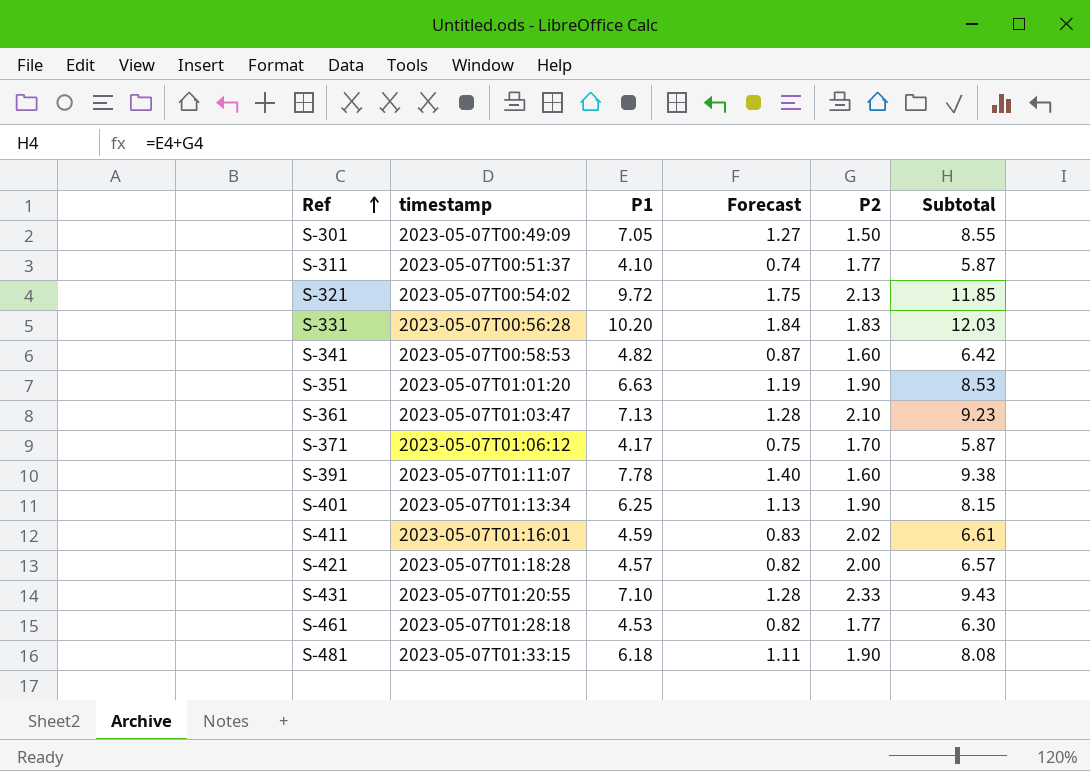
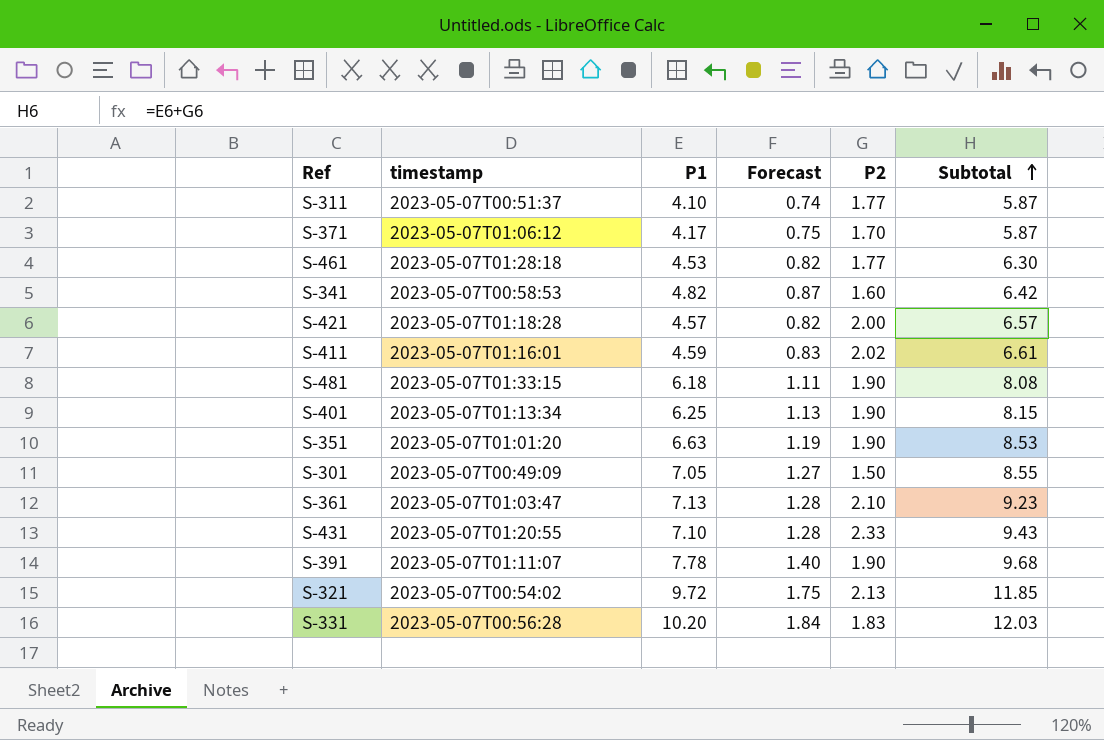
row order: Ref ascending -> Subtotal ascending
S-391 | P2: 1.60 -> 1.90
S-391 | Subtotal: 9.38 -> 9.68

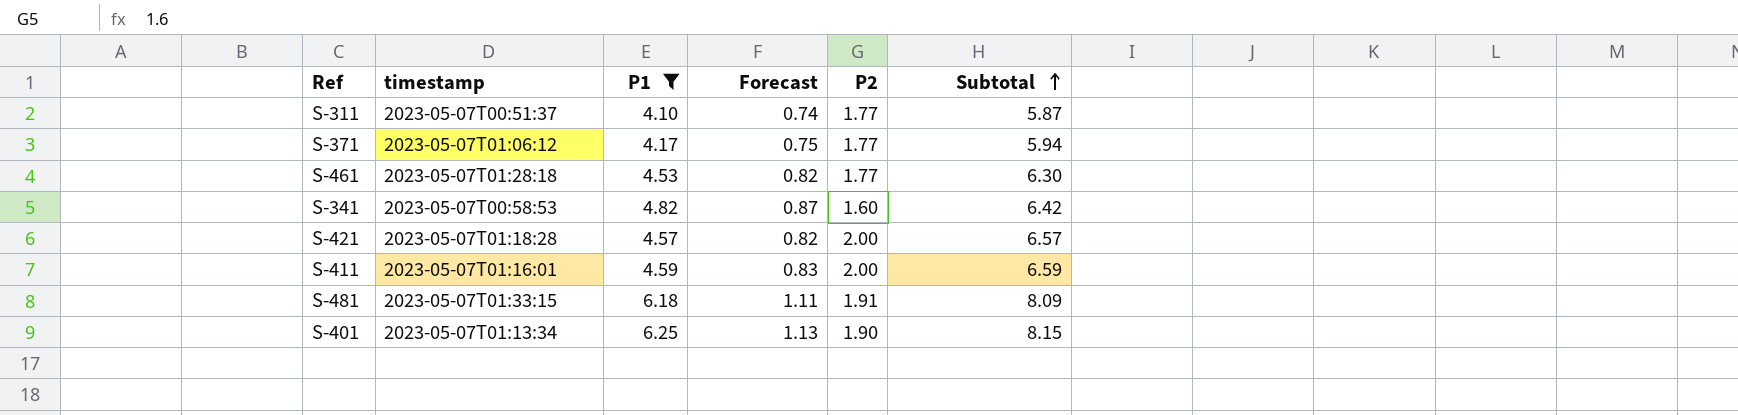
filter: none -> P1 <= 6.25
S-371 | P2: 1.70 -> 1.77
S-371 | Subtotal: 5.87 -> 5.94
S-411 | P2: 2.02 -> 2.00
S-411 | Subtotal: 6.61 -> 6.59
S-481 | P2: 1.90 -> 1.91
S-481 | Subtotal: 8.08 -> 8.09

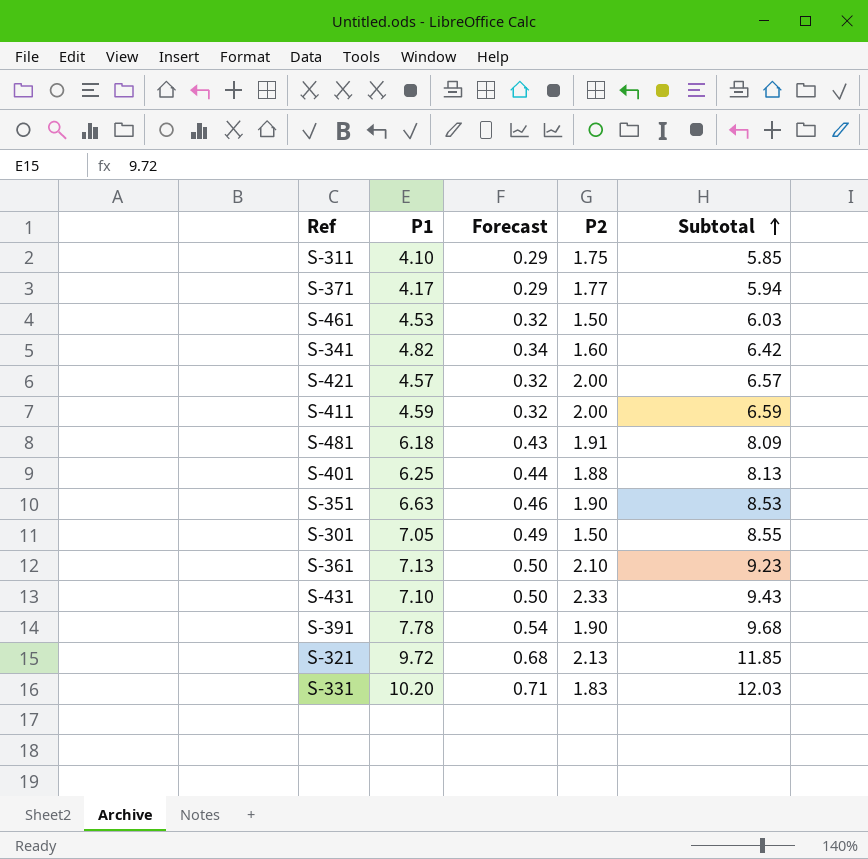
filter: P1 <= 6.25 -> none
column timestamp | position: 2 -> none
column Forecast | formula: [P1] * 0.18 -> [P1] * 0.07
S-311 | P2: 1.77 -> 1.75
S-311 | Subtotal: 5.87 -> 5.85
S-461 | P2: 1.77 -> 1.50
S-461 | Subtotal: 6.30 -> 6.03
S-401 | P2: 1.90 -> 1.88
S-401 | Subtotal: 8.15 -> 8.13

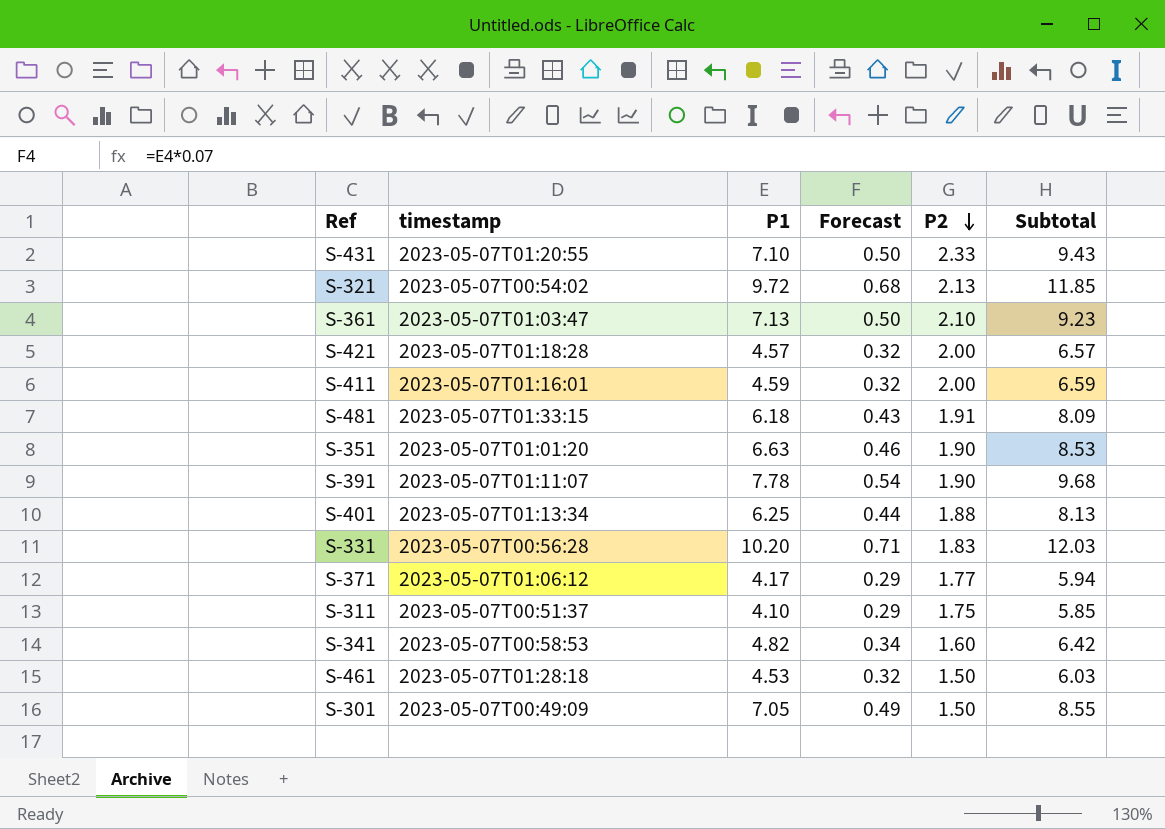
row order: Subtotal ascending -> P2 descending
column timestamp | position: none -> 2

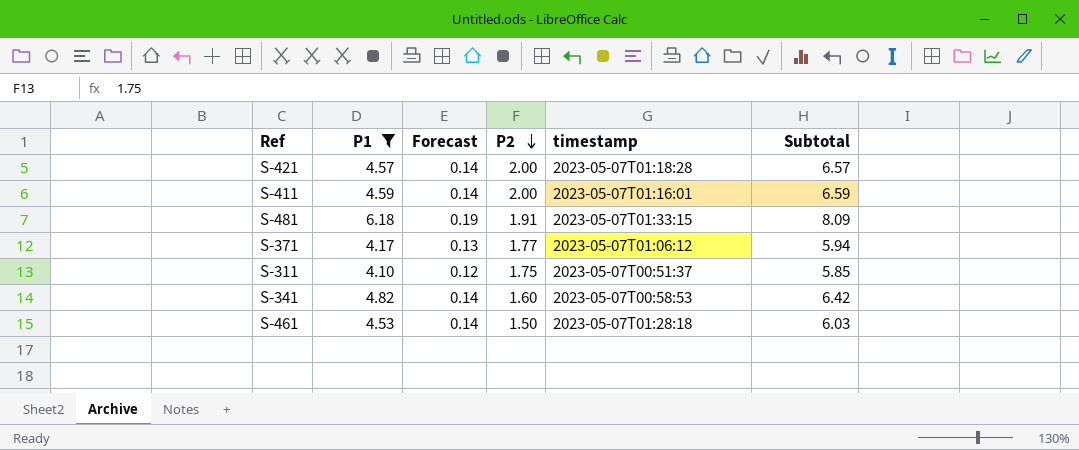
filter: none -> P1 <= 6.18
column Forecast | formula: [P1] * 0.07 -> [P1] * 0.03
column timestamp | position: 2 -> 5

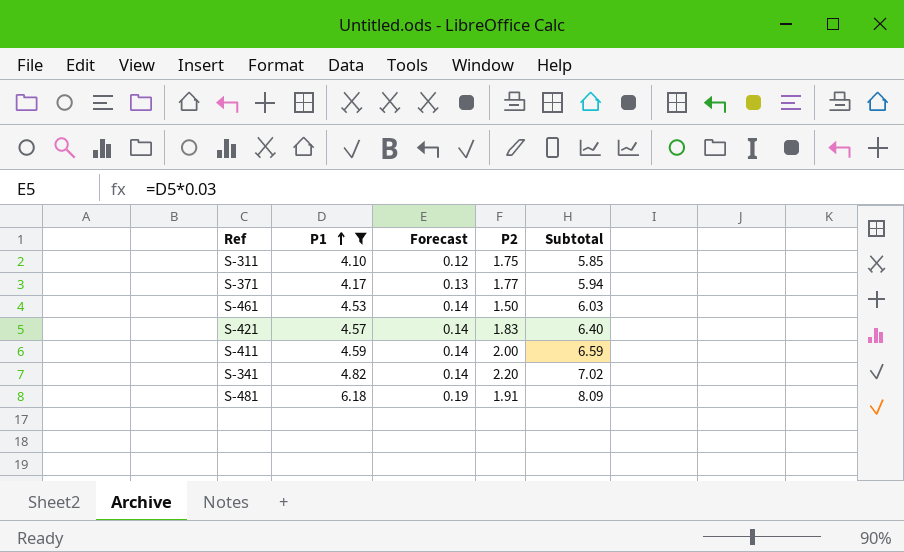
row order: P2 descending -> P1 ascending
column timestamp | position: 5 -> none
S-421 | P2: 2.00 -> 1.83
S-421 | Subtotal: 6.57 -> 6.40
S-341 | P2: 1.60 -> 2.20
S-341 | Subtotal: 6.42 -> 7.02

